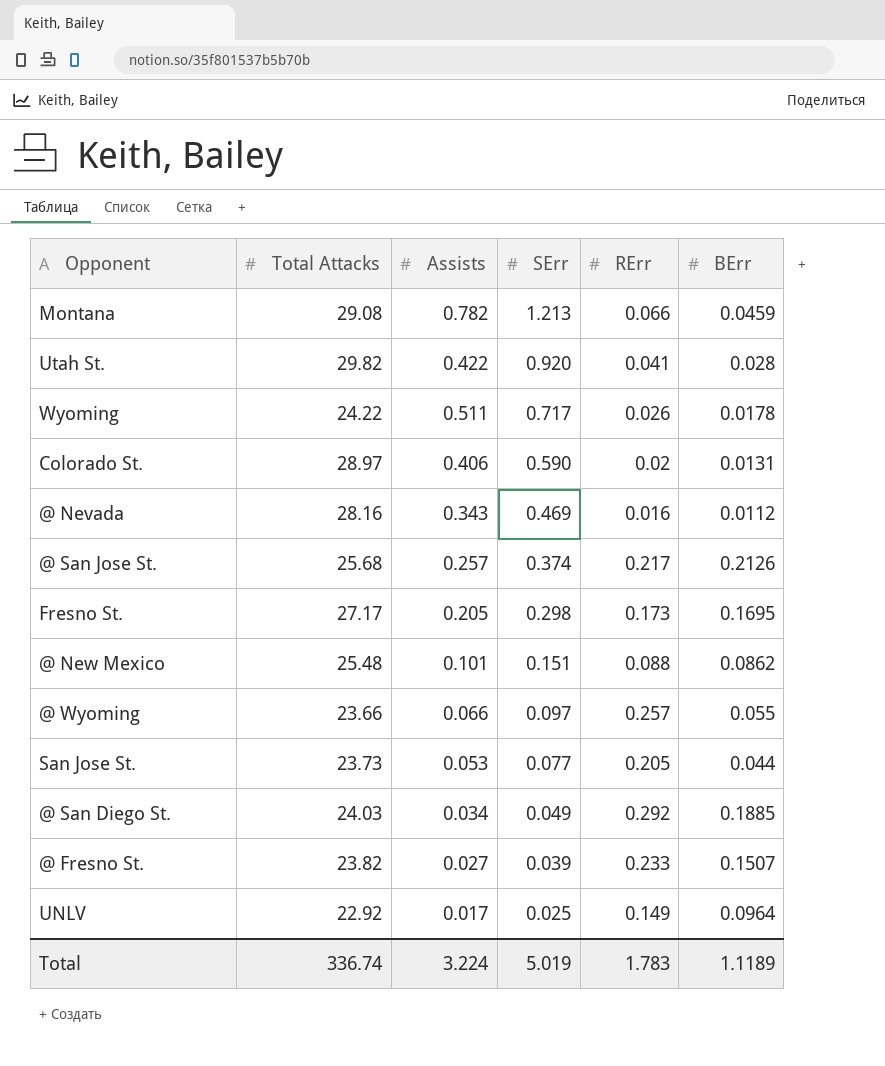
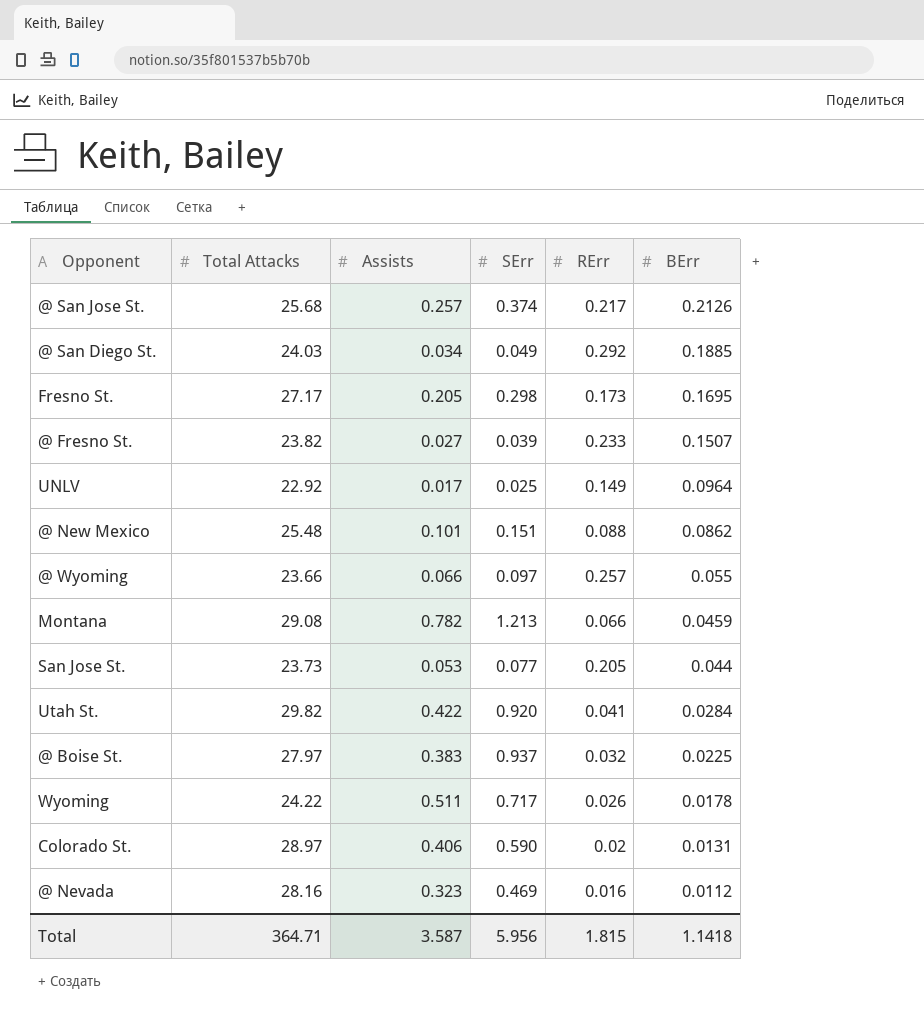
row order: SErr descending -> BErr descending
Utah St. | BErr: 0.028 -> 0.0284
row @ Boise St.: none -> 27.97 | 0.383 | 0.937 | 0.032 | 0.0225
@ Nevada | Assists: 0.343 -> 0.323
Total | Total Attacks: 336.74 -> 364.71
Total | Assists: 3.224 -> 3.587
Total | SErr: 5.019 -> 5.956
Total | RErr: 1.783 -> 1.815
Total | BErr: 1.1189 -> 1.1418

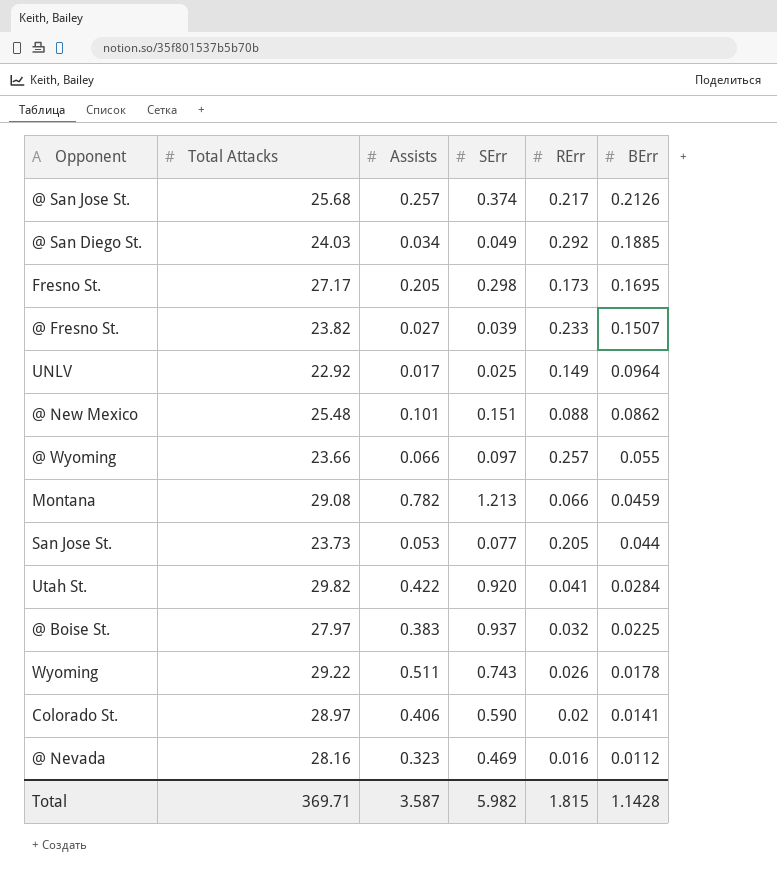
Wyoming | Total Attacks: 24.22 -> 29.22
Wyoming | SErr: 0.717 -> 0.743
Colorado St. | BErr: 0.0131 -> 0.0141
Total | Total Attacks: 364.71 -> 369.71
Total | SErr: 5.956 -> 5.982
Total | BErr: 1.1418 -> 1.1428

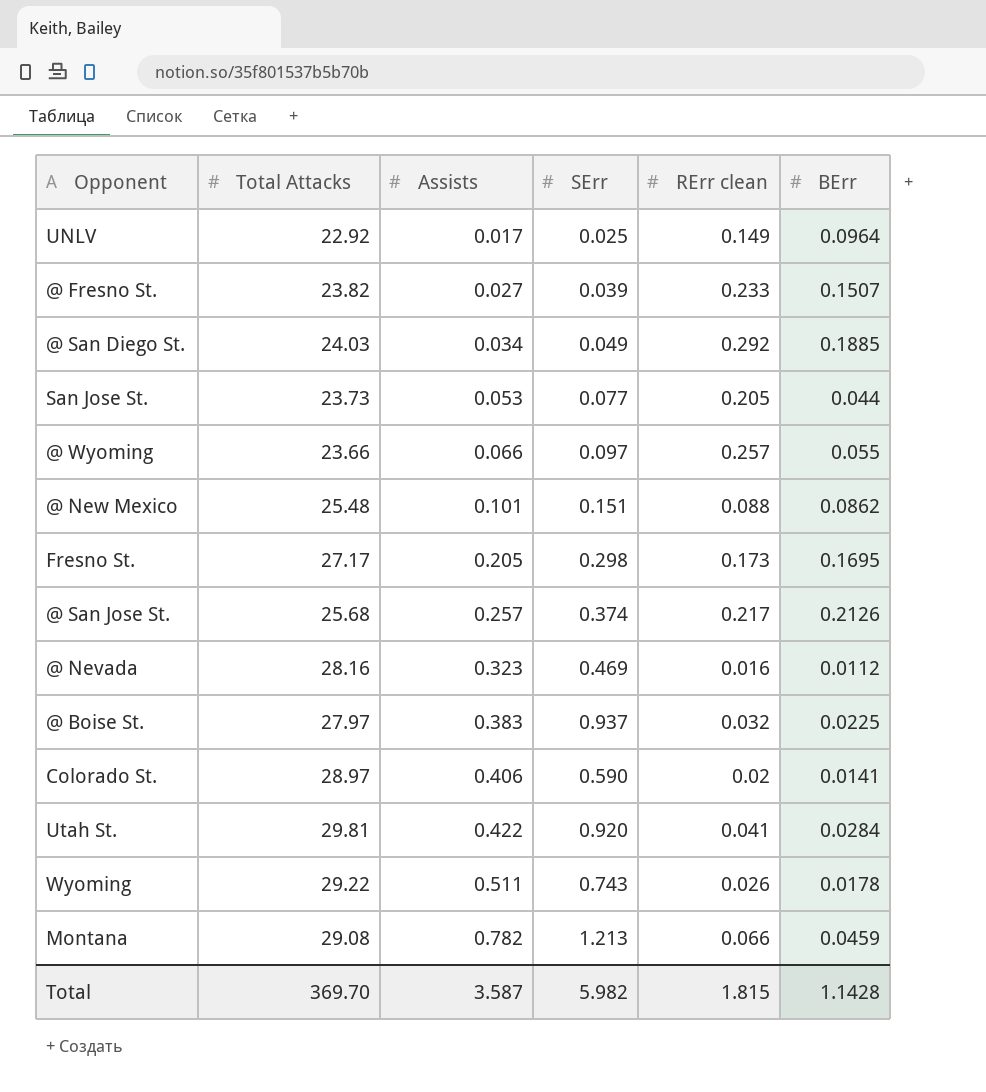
row order: BErr descending -> Assists ascending
column name: RErr -> RErr clean
Utah St. | Total Attacks: 29.82 -> 29.81
Total | Total Attacks: 369.71 -> 369.70

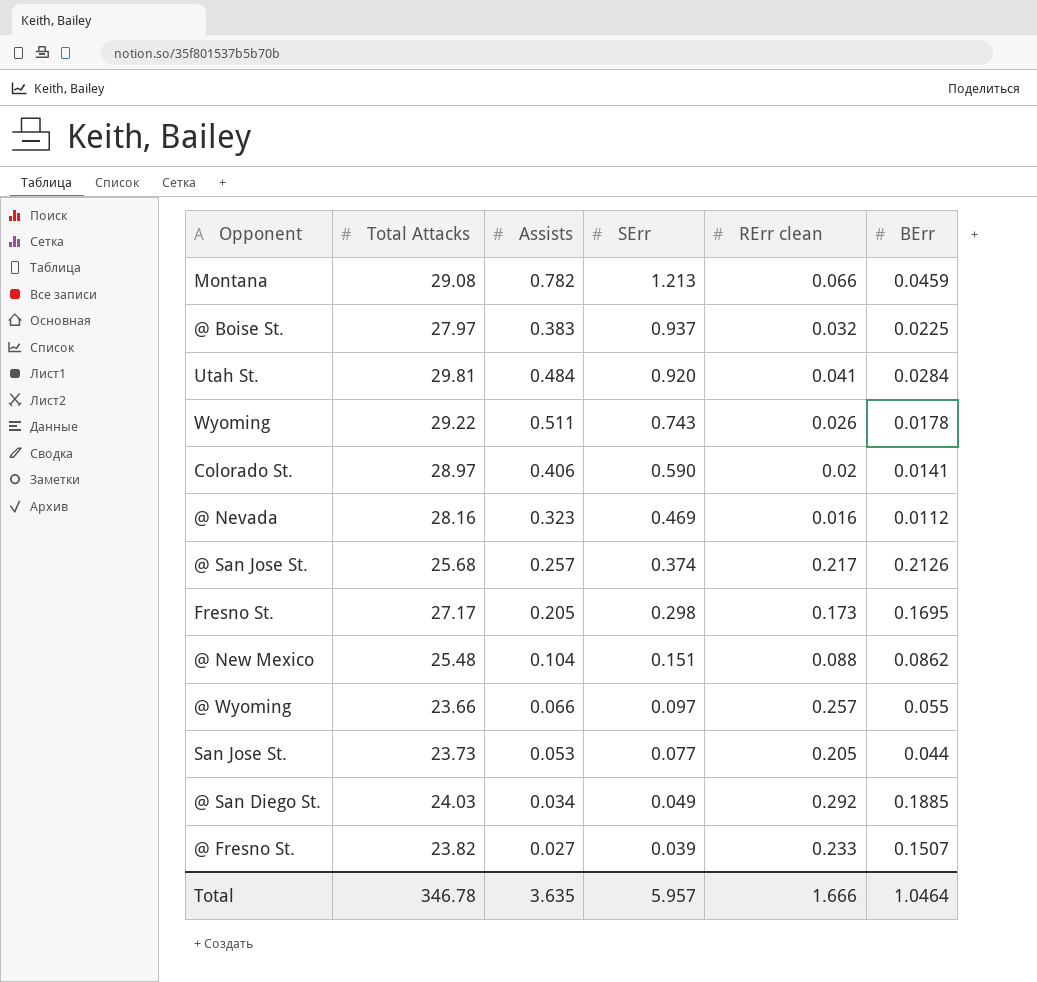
row order: Assists ascending -> SErr descending
row UNLV: 22.92 | 0.017 | 0.025 | 0.149 | 0.0964 -> none
Utah St. | Assists: 0.422 -> 0.484
@ New Mexico | Assists: 0.101 -> 0.104
Total | Total Attacks: 369.70 -> 346.78
Total | Assists: 3.587 -> 3.635
Total | SErr: 5.982 -> 5.957
Total | RErr clean: 1.815 -> 1.666
Total | BErr: 1.1428 -> 1.0464

